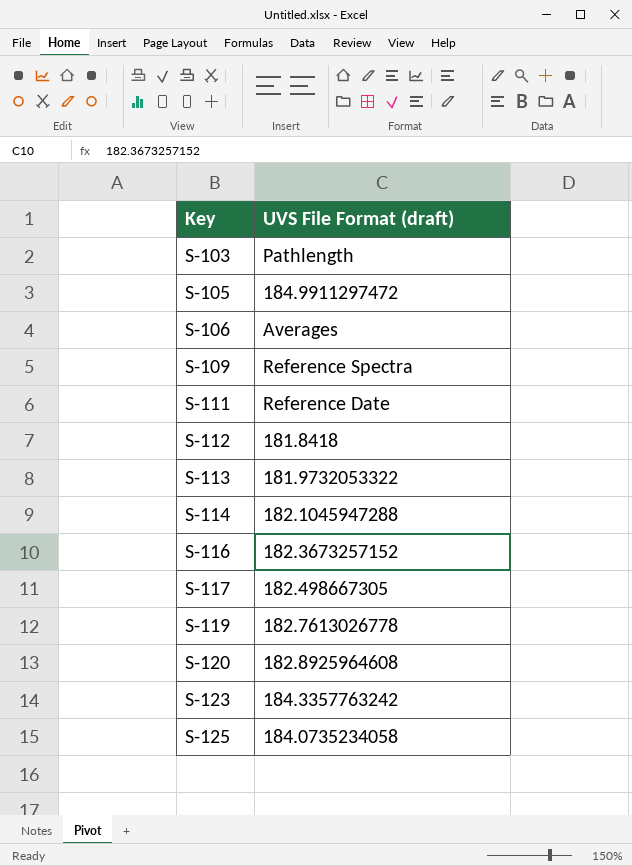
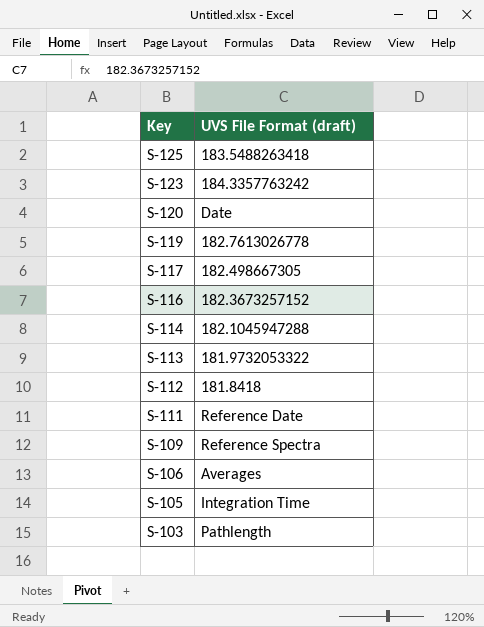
row order: Key ascending -> Key descending
S-125 | UVS File Format (draft): 184.0735234058 -> 183.5488263418
S-120 | UVS File Format (draft): 182.8925964608 -> Date
S-105 | UVS File Format (draft): 184.9911297472 -> Integration Time

